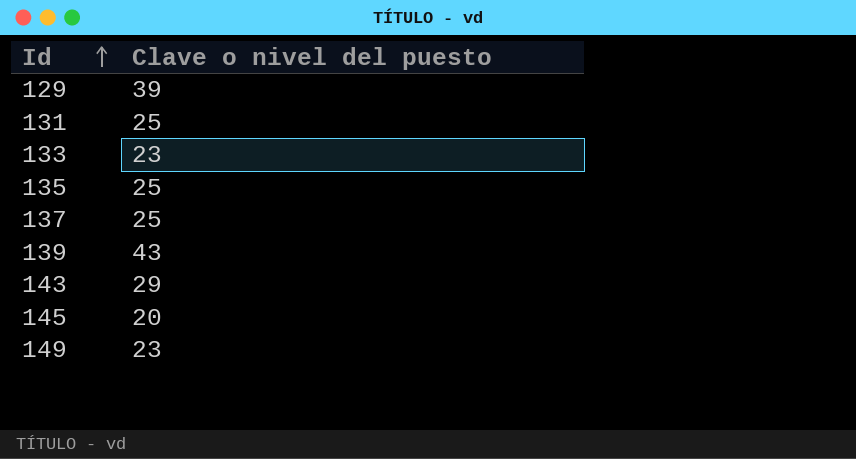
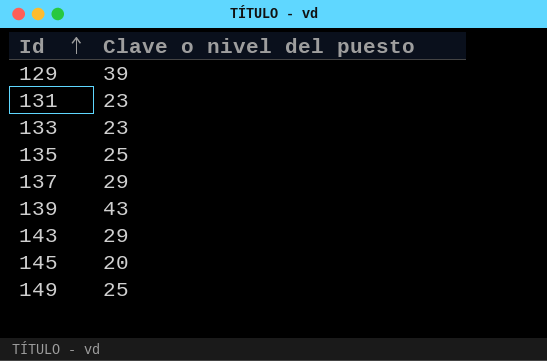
131 | Clave o nivel del puesto: 25 -> 23
137 | Clave o nivel del puesto: 25 -> 29
149 | Clave o nivel del puesto: 23 -> 25

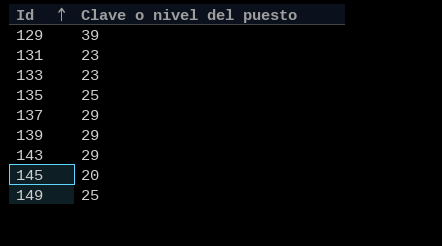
139 | Clave o nivel del puesto: 43 -> 29

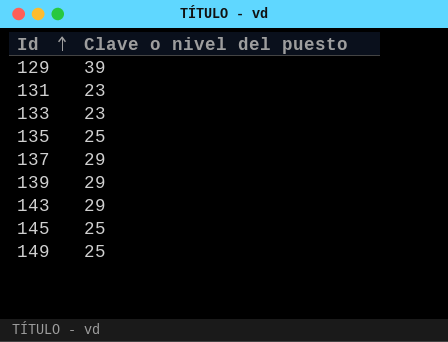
145 | Clave o nivel del puesto: 20 -> 25

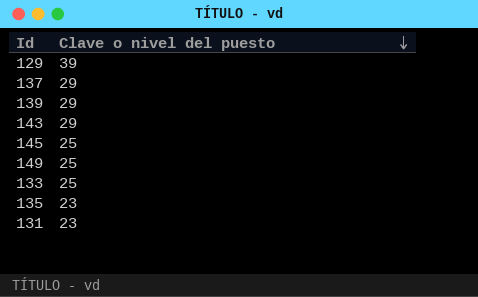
row order: Id ascending -> Clave o nivel del puesto descending
133 | Clave o nivel del puesto: 23 -> 25
135 | Clave o nivel del puesto: 25 -> 23

